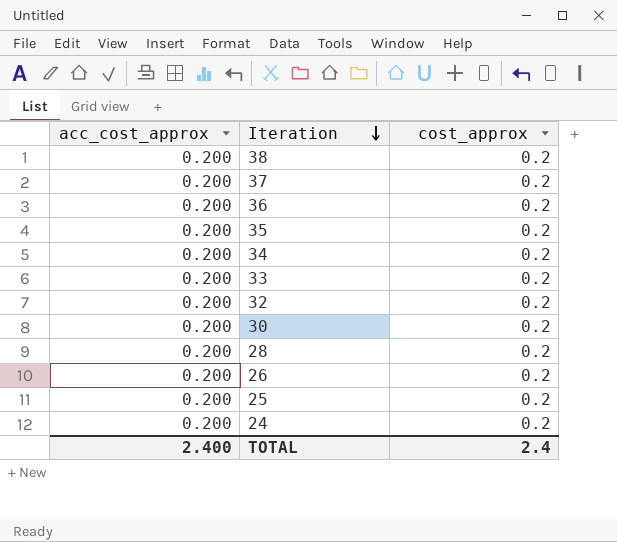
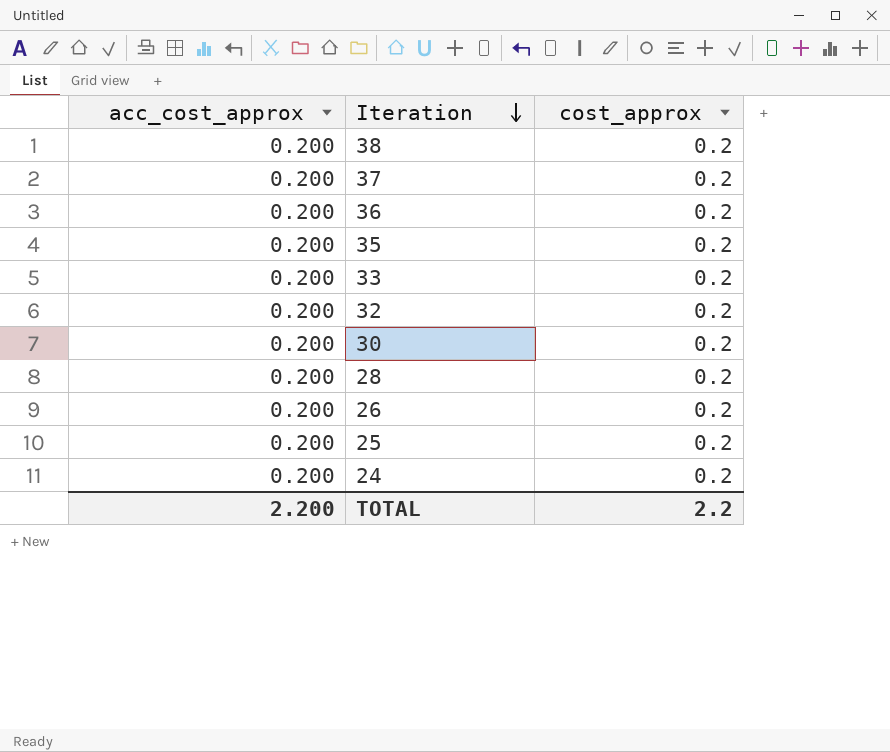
row 34: 0.200 | 0.2 -> none
TOTAL | acc_cost_approx: 2.400 -> 2.200
TOTAL | cost_approx: 2.4 -> 2.2

